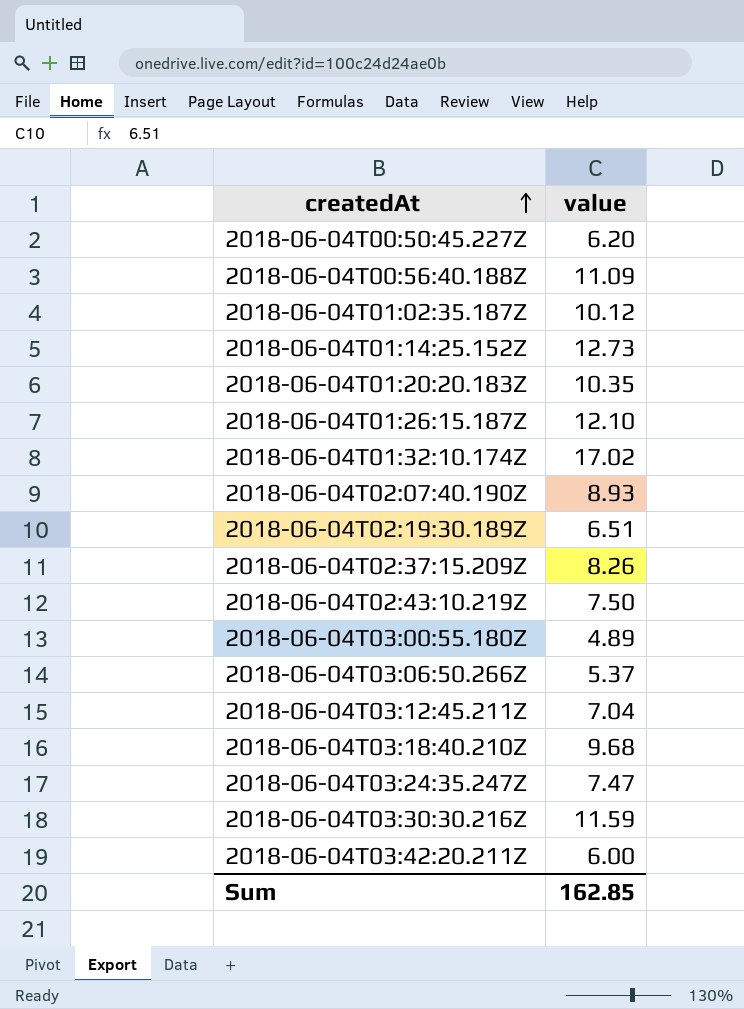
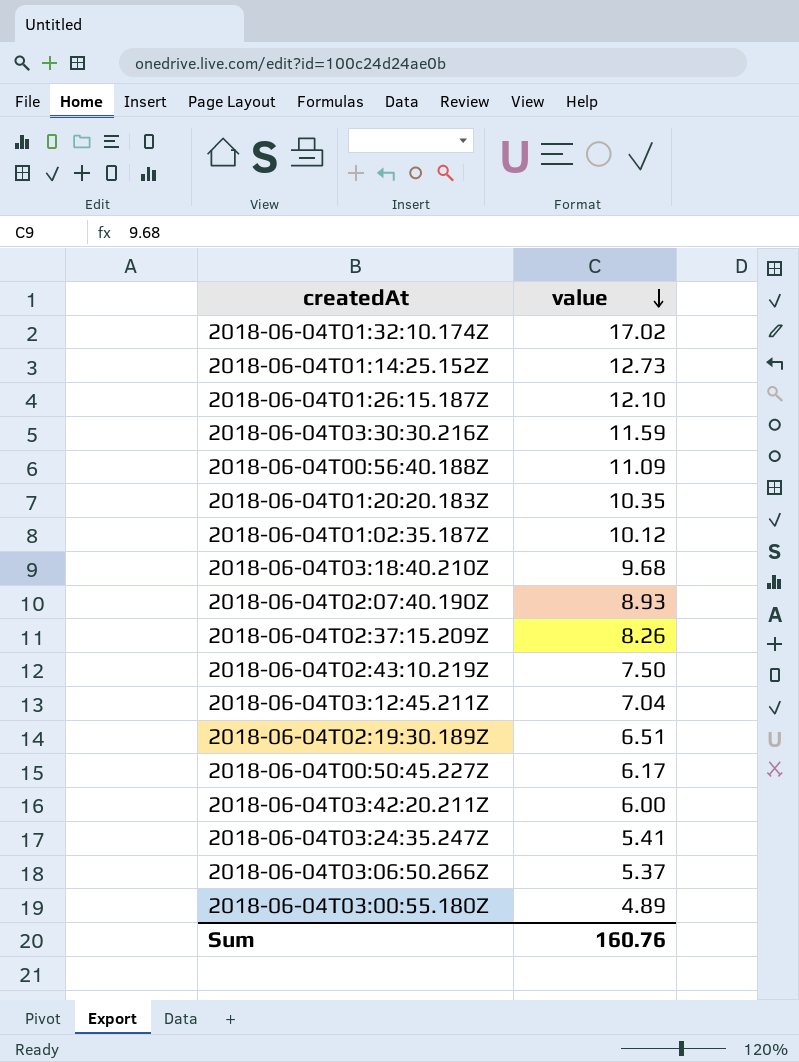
row order: createdAt ascending -> value descending
2018-06-04T00:50:45.227Z | value: 6.20 -> 6.17
2018-06-04T03:24:35.247Z | value: 7.47 -> 5.41
Sum | value: 162.85 -> 160.76

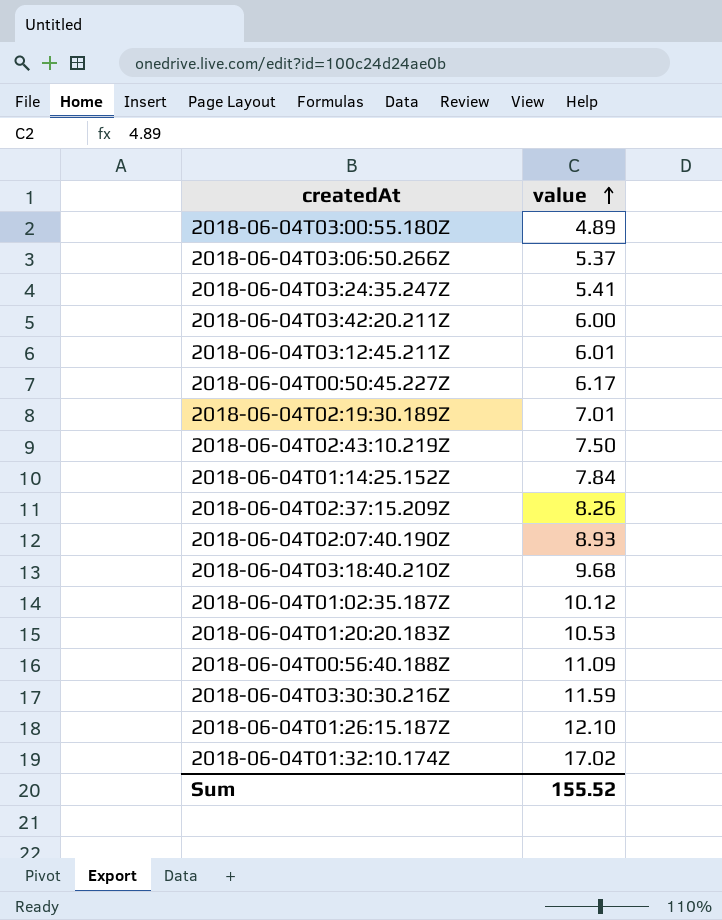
row order: value descending -> value ascending
2018-06-04T03:12:45.211Z | value: 7.04 -> 6.01
2018-06-04T02:19:30.189Z | value: 6.51 -> 7.01
2018-06-04T01:14:25.152Z | value: 12.73 -> 7.84
2018-06-04T01:20:20.183Z | value: 10.35 -> 10.53
Sum | value: 160.76 -> 155.52

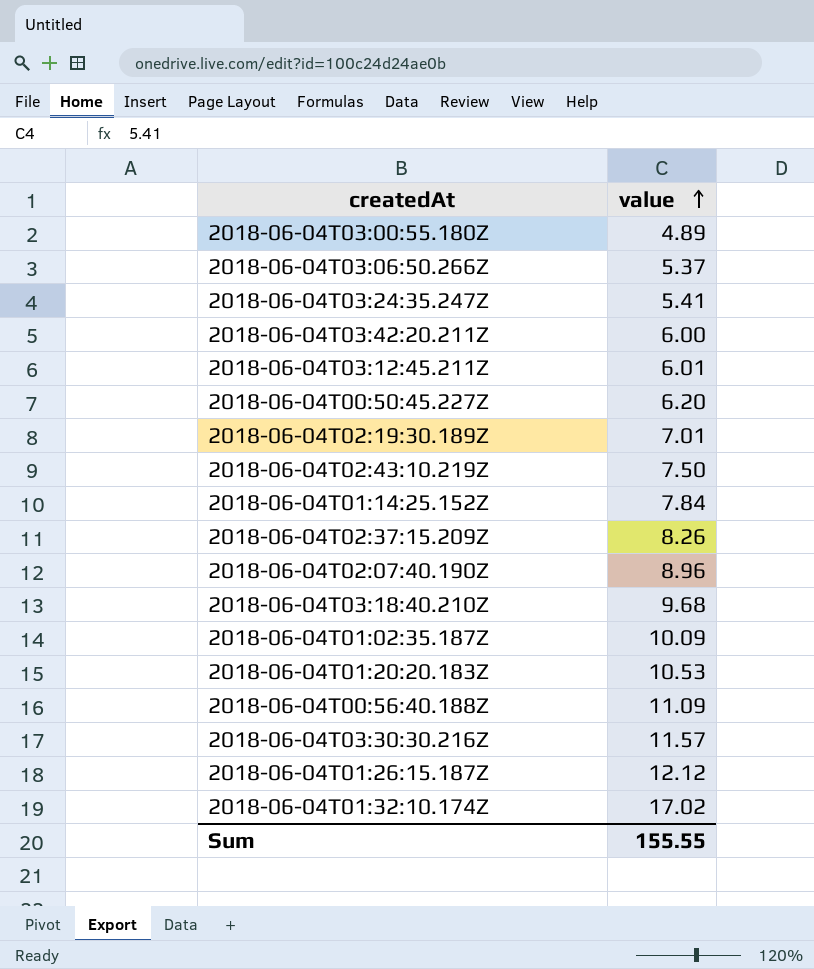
2018-06-04T00:50:45.227Z | value: 6.17 -> 6.20
2018-06-04T02:07:40.190Z | value: 8.93 -> 8.96
2018-06-04T01:02:35.187Z | value: 10.12 -> 10.09
2018-06-04T03:30:30.216Z | value: 11.59 -> 11.57
2018-06-04T01:26:15.187Z | value: 12.10 -> 12.12
Sum | value: 155.52 -> 155.55

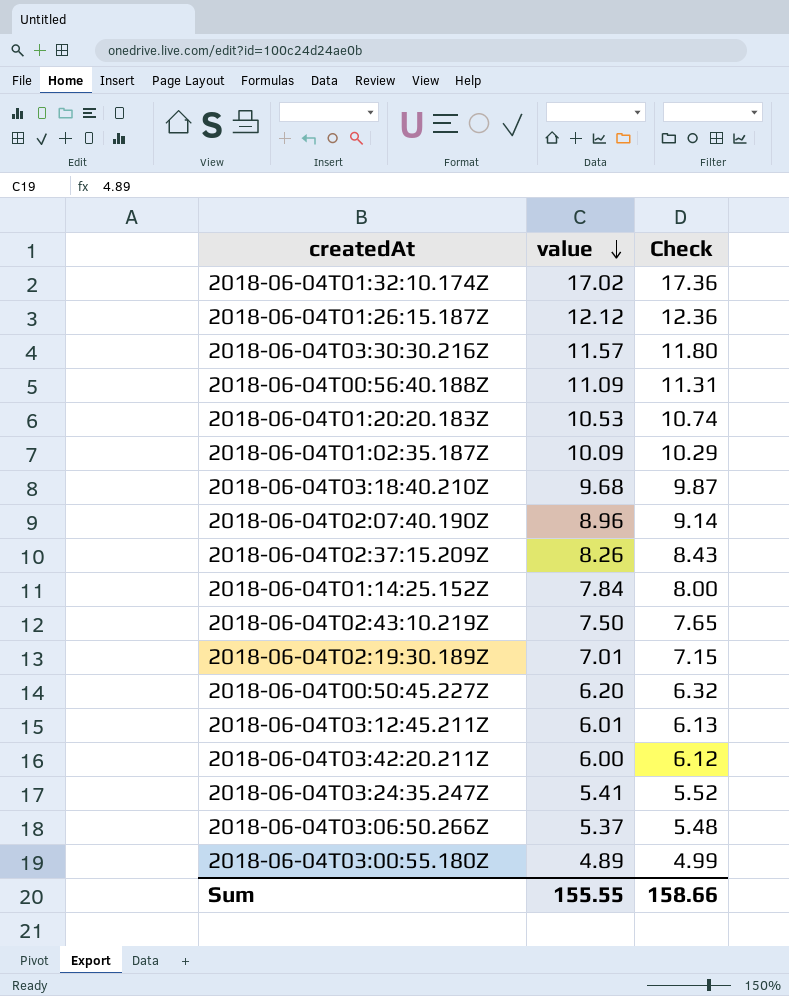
row order: value ascending -> value descending
column Check | formula: none -> [value] * 1.02

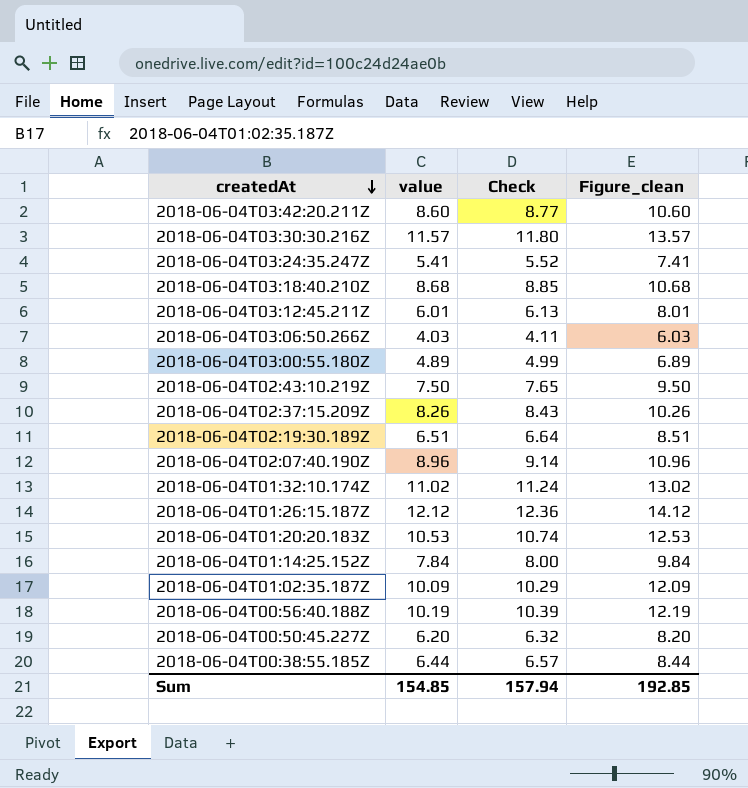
row order: value descending -> createdAt descending
column Figure_clean | formula: none -> [value] + 2
2018-06-04T03:42:20.211Z | value: 6.00 -> 8.60
2018-06-04T03:42:20.211Z | Check: 6.12 -> 8.77
2018-06-04T03:18:40.210Z | value: 9.68 -> 8.68
2018-06-04T03:18:40.210Z | Check: 9.87 -> 8.85
2018-06-04T03:06:50.266Z | value: 5.37 -> 4.03
2018-06-04T03:06:50.266Z | Check: 5.48 -> 4.11
2018-06-04T02:19:30.189Z | value: 7.01 -> 6.51
2018-06-04T02:19:30.189Z | Check: 7.15 -> 6.64
2018-06-04T01:32:10.174Z | value: 17.02 -> 11.02
2018-06-04T01:32:10.174Z | Check: 17.36 -> 11.24
2018-06-04T00:56:40.188Z | value: 11.09 -> 10.19
2018-06-04T00:56:40.188Z | Check: 11.31 -> 10.39
row 2018-06-04T00:38:55.185Z: none -> 6.44 | 6.57 | 8.44
Sum | value: 155.55 -> 154.85
Sum | Check: 158.66 -> 157.94

